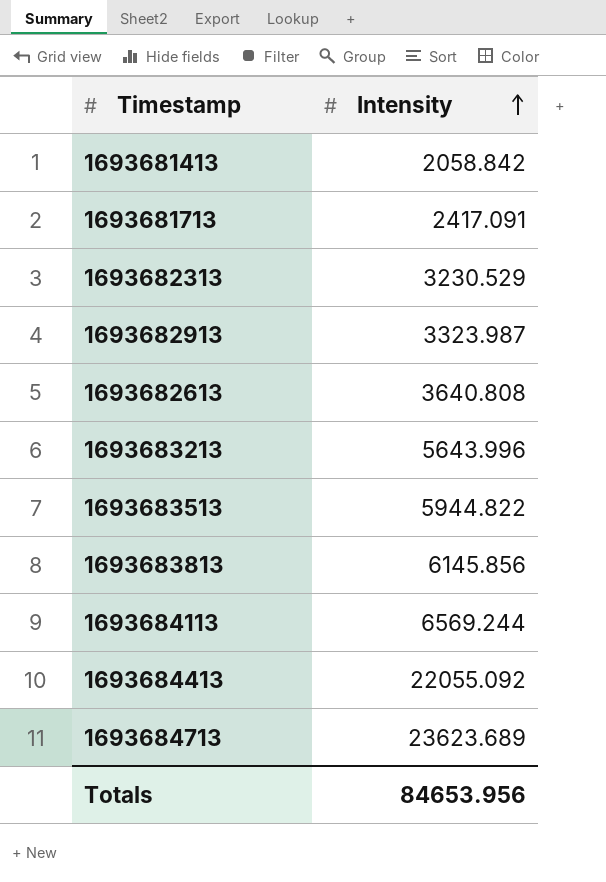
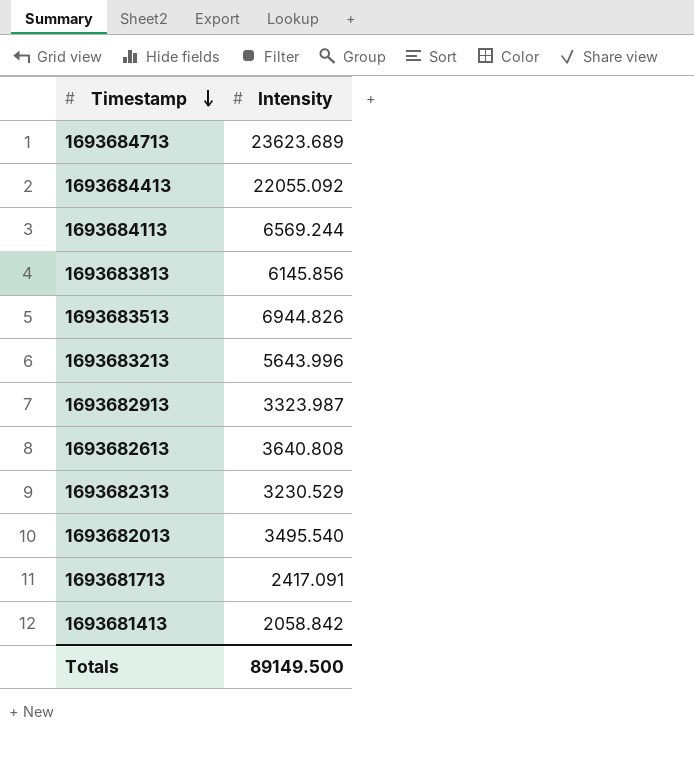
row order: Intensity ascending -> Timestamp descending
1693683513 | Intensity: 5944.822 -> 6944.826
row 1693682013: none -> 3495.540
Totals | Intensity: 84653.956 -> 89149.500

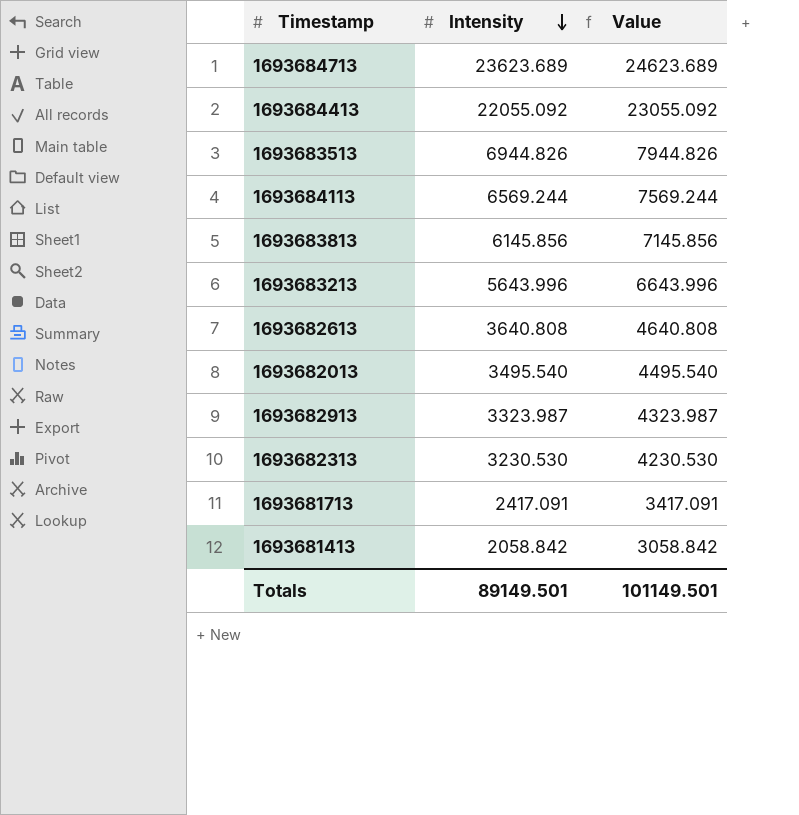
row order: Timestamp descending -> Intensity descending
column Value | formula: none -> [Intensity] + 1000
1693682313 | Intensity: 3230.529 -> 3230.530
Totals | Intensity: 89149.500 -> 89149.501

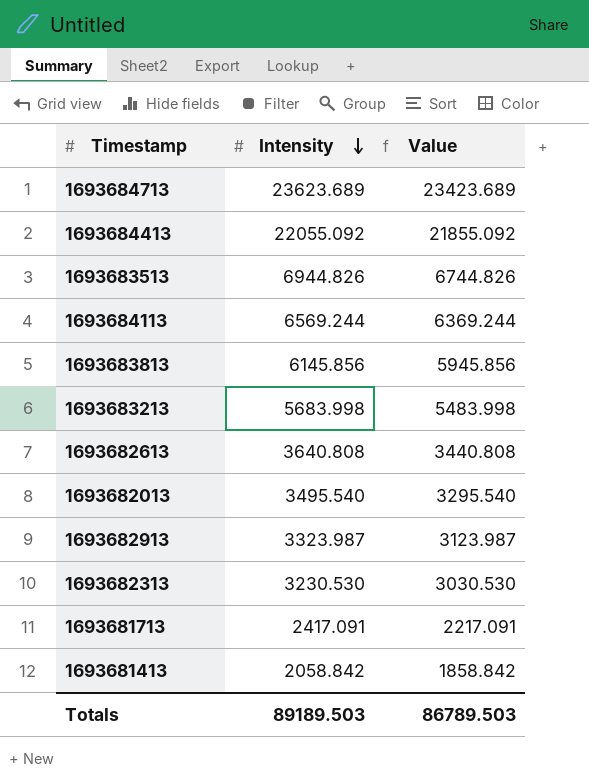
column Value | formula: [Intensity] + 1000 -> [Intensity] - 200
1693683213 | Intensity: 5643.996 -> 5683.998
Totals | Intensity: 89149.501 -> 89189.503
Totals | Value: 101149.501 -> 86789.503

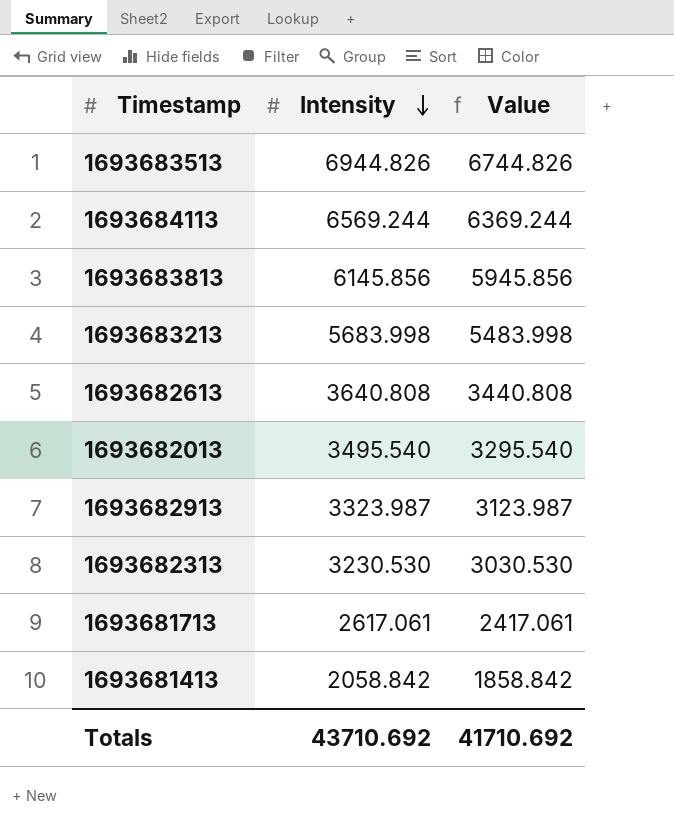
row 1693684713: 23623.689 | 23423.689 -> none
row 1693684413: 22055.092 | 21855.092 -> none
1693681713 | Intensity: 2417.091 -> 2617.061
1693681713 | Value: 2217.091 -> 2417.061
Totals | Intensity: 89189.503 -> 43710.692
Totals | Value: 86789.503 -> 41710.692

